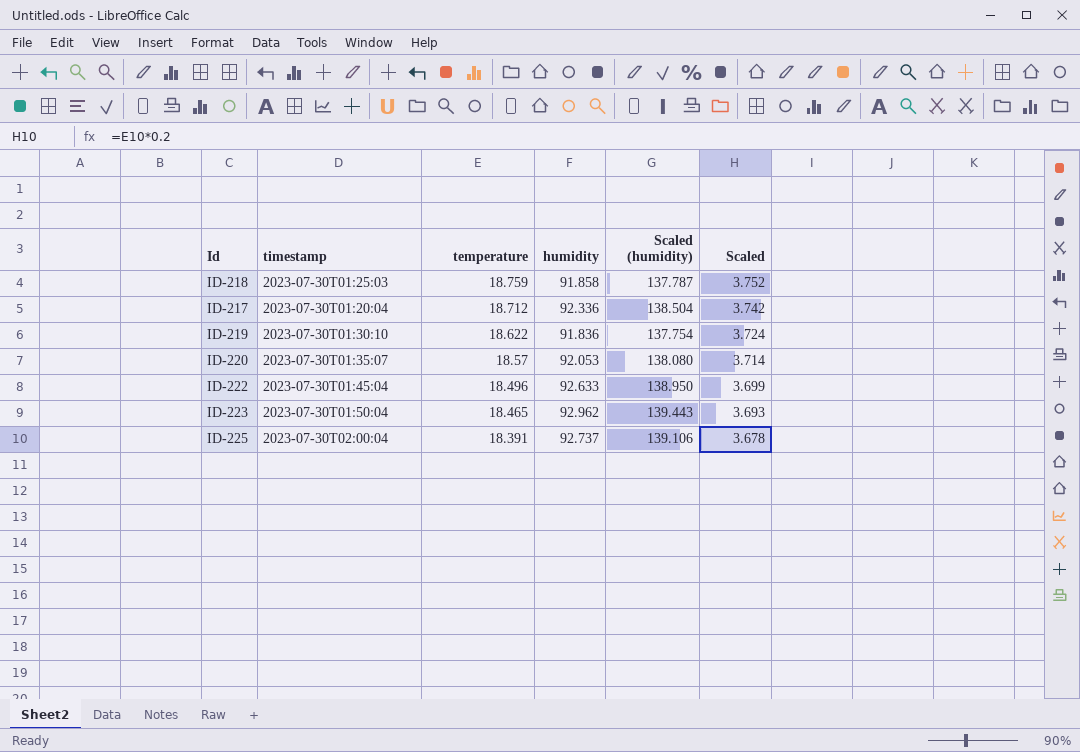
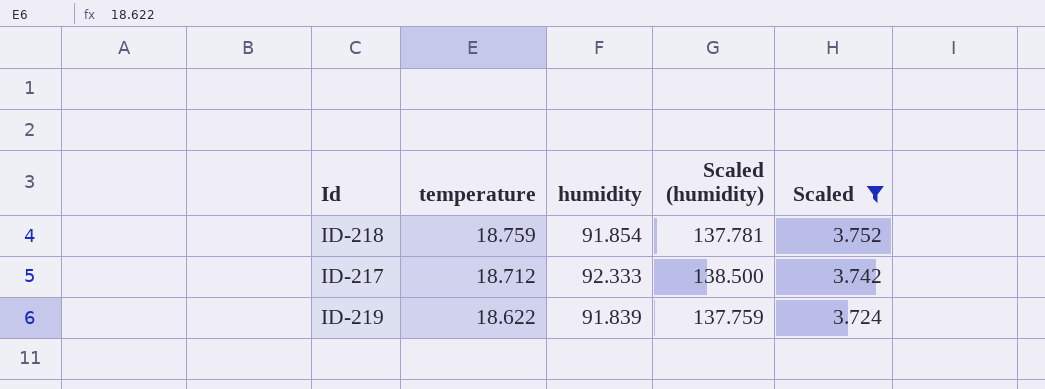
filter: none -> Scaled >= 3.724
column timestamp | position: 2 -> none
ID-218 | humidity: 91.858 -> 91.854
ID-218 | Scaled (humidity): 137.787 -> 137.781
ID-217 | humidity: 92.336 -> 92.333
ID-217 | Scaled (humidity): 138.504 -> 138.500
ID-219 | humidity: 91.836 -> 91.839
ID-219 | Scaled (humidity): 137.754 -> 137.759

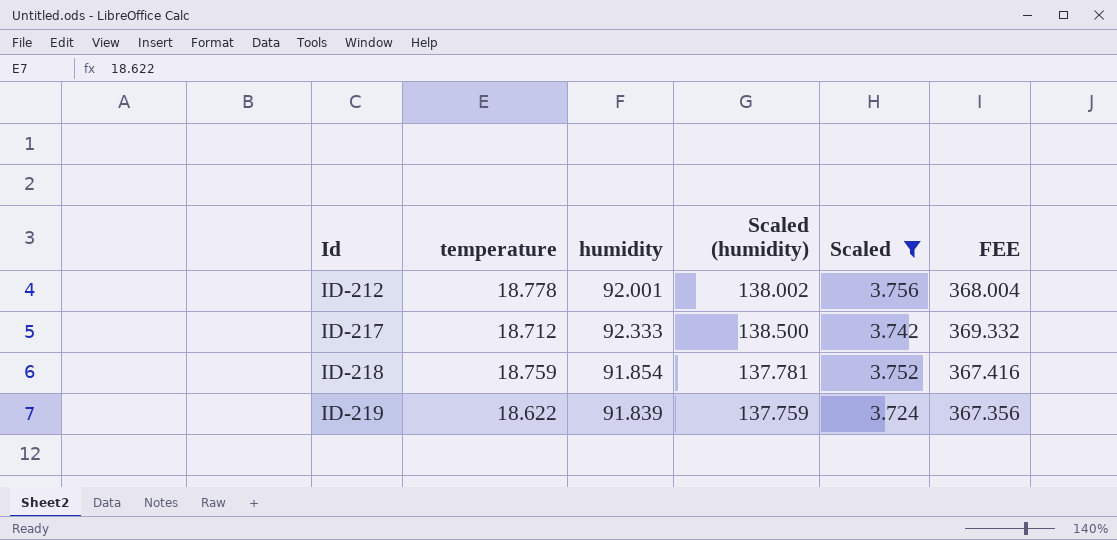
row order: temperature descending -> Id ascending
column FEE | formula: none -> [humidity] * 4
row ID-212: none -> 18.778 | 92.001 | 138.002 | 3.756 | 368.004

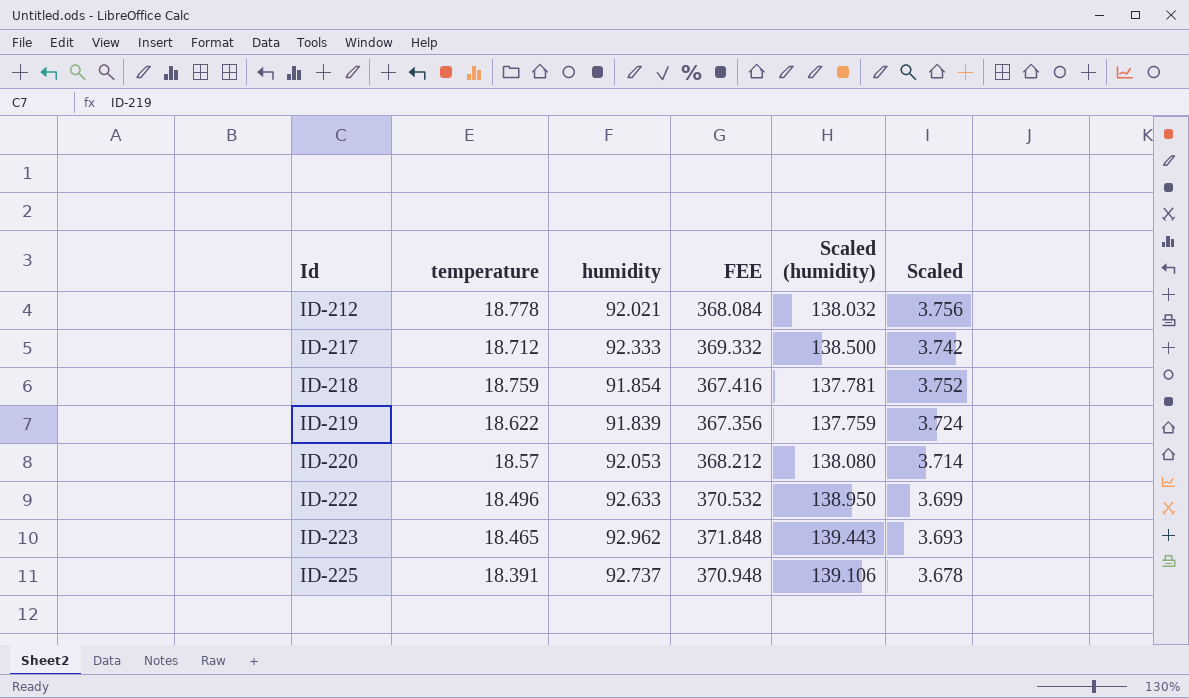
filter: Scaled >= 3.724 -> none
column FEE | position: 6 -> 4
ID-212 | humidity: 92.001 -> 92.021
ID-212 | FEE: 368.004 -> 368.084
ID-212 | Scaled (humidity): 138.002 -> 138.032

